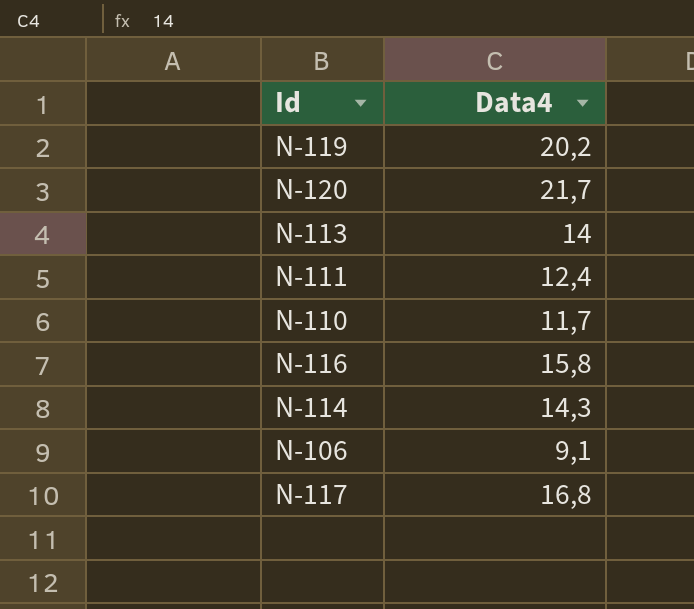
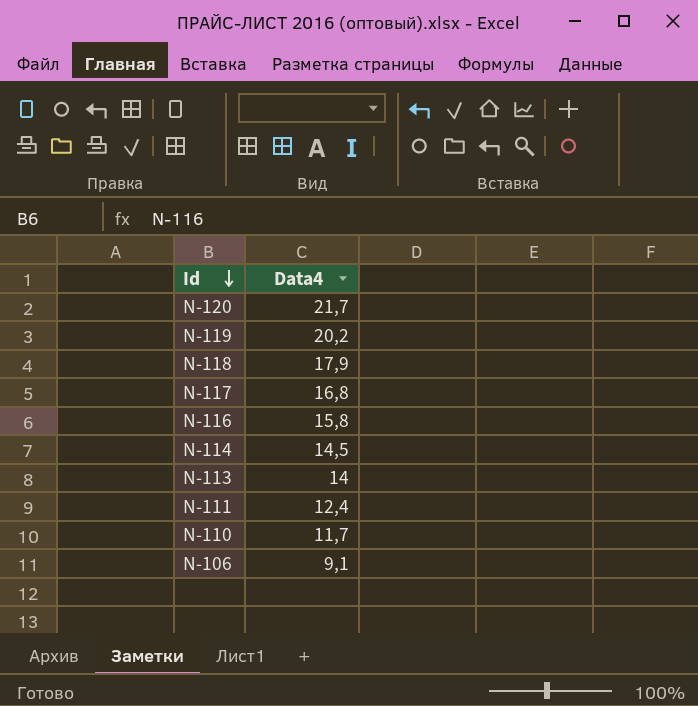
row order: none -> Id descending
row N-118: none -> 17,9
N-114 | Data4: 14,3 -> 14,5

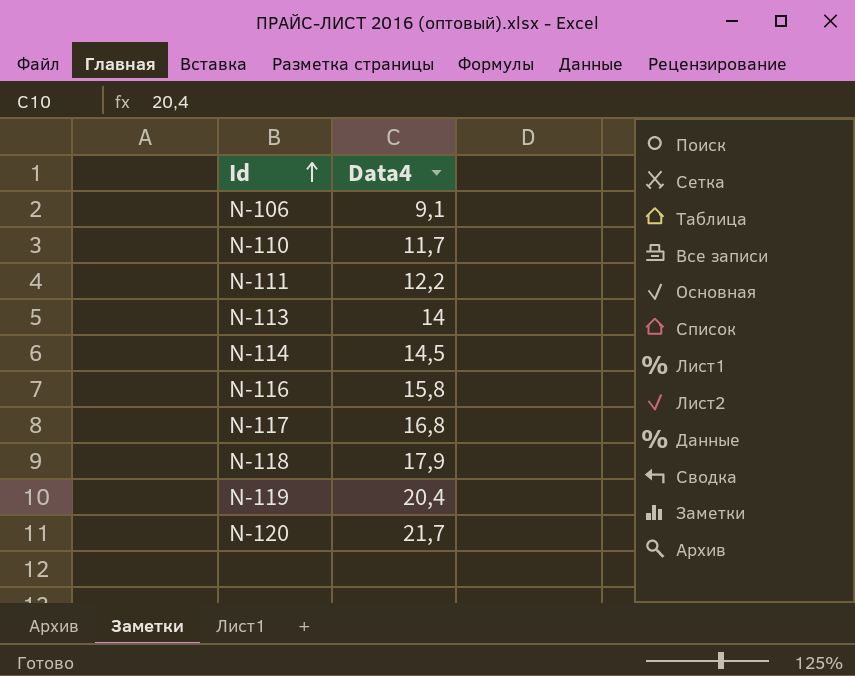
row order: Id descending -> Id ascending
N-111 | Data4: 12,4 -> 12,2
N-119 | Data4: 20,2 -> 20,4

